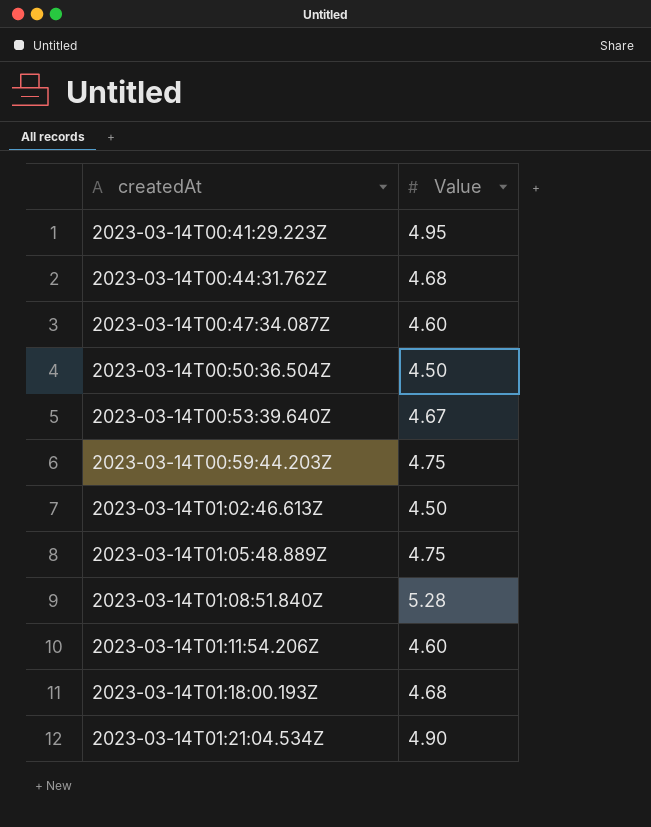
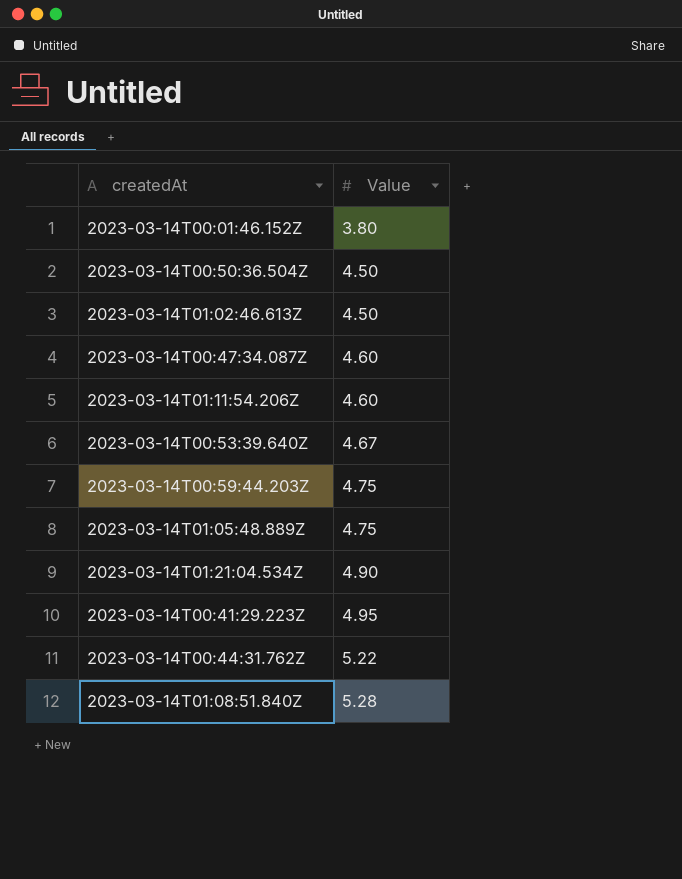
row order: createdAt ascending -> Value ascending
row 2023-03-14T01:18:00.193Z: 4.68 -> none
row 2023-03-14T00:01:46.152Z: none -> 3.80
2023-03-14T00:44:31.762Z | Value: 4.68 -> 5.22

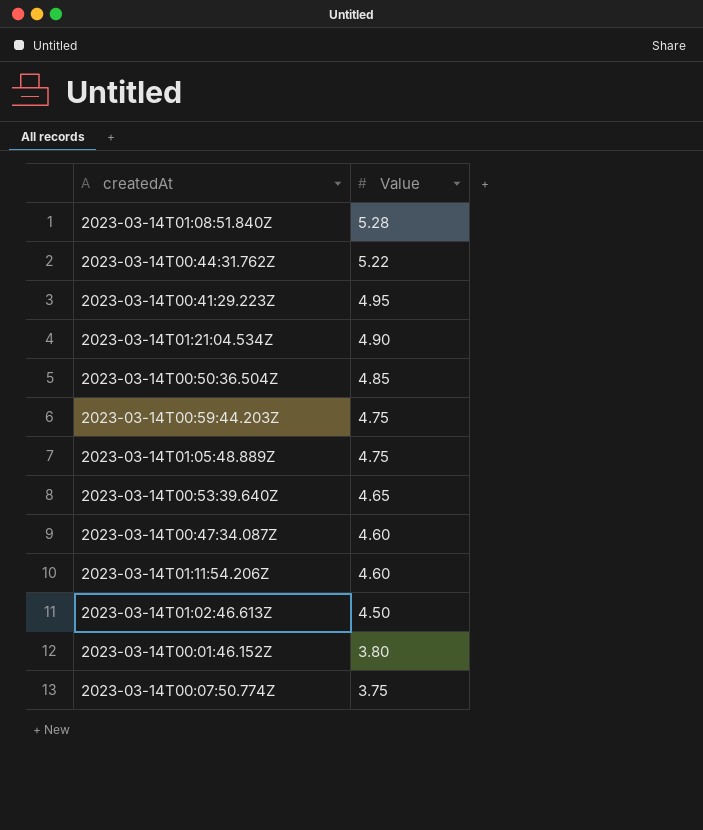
row order: Value ascending -> Value descending
2023-03-14T00:50:36.504Z | Value: 4.50 -> 4.85
2023-03-14T00:53:39.640Z | Value: 4.67 -> 4.65
row 2023-03-14T00:07:50.774Z: none -> 3.75

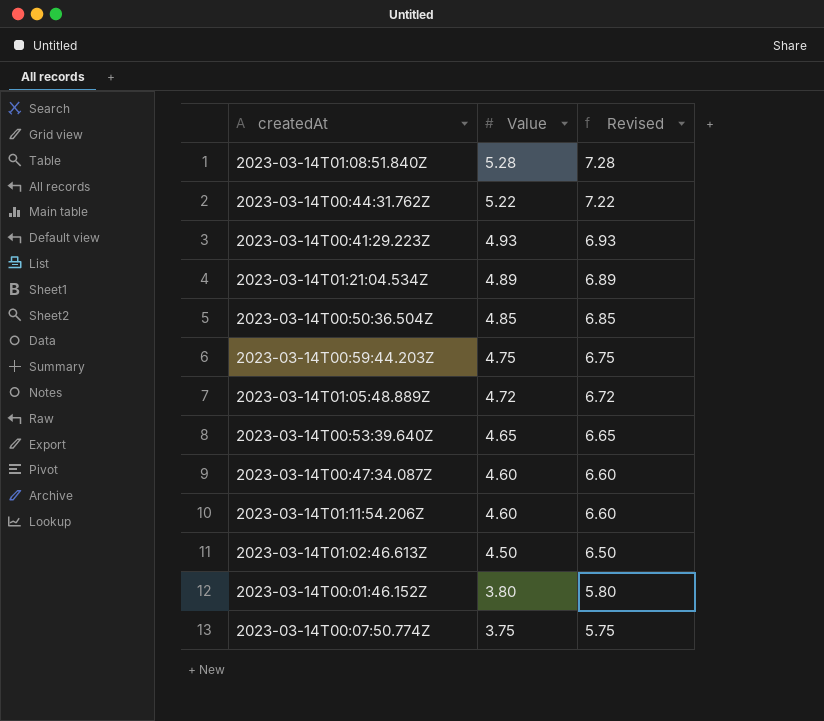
column Revised | formula: none -> [Value] + 2
2023-03-14T00:41:29.223Z | Value: 4.95 -> 4.93
2023-03-14T01:21:04.534Z | Value: 4.90 -> 4.89
2023-03-14T01:05:48.889Z | Value: 4.75 -> 4.72

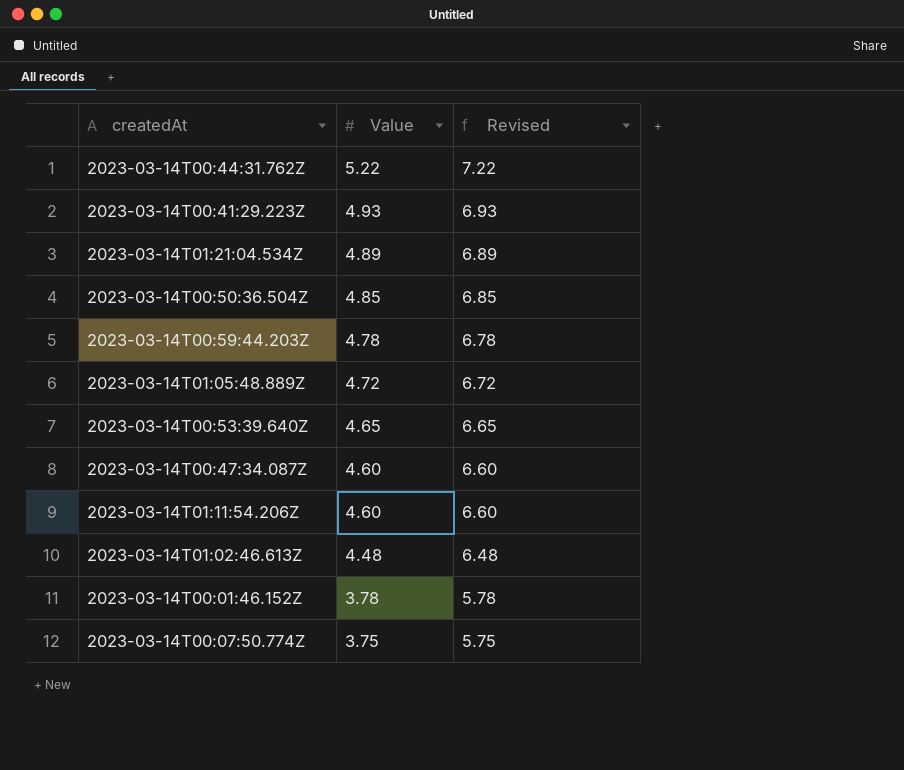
row 2023-03-14T01:08:51.840Z: 5.28 | 7.28 -> none
2023-03-14T00:59:44.203Z | Value: 4.75 -> 4.78
2023-03-14T00:59:44.203Z | Revised: 6.75 -> 6.78
2023-03-14T01:02:46.613Z | Value: 4.50 -> 4.48
2023-03-14T01:02:46.613Z | Revised: 6.50 -> 6.48
2023-03-14T00:01:46.152Z | Value: 3.80 -> 3.78
2023-03-14T00:01:46.152Z | Revised: 5.80 -> 5.78

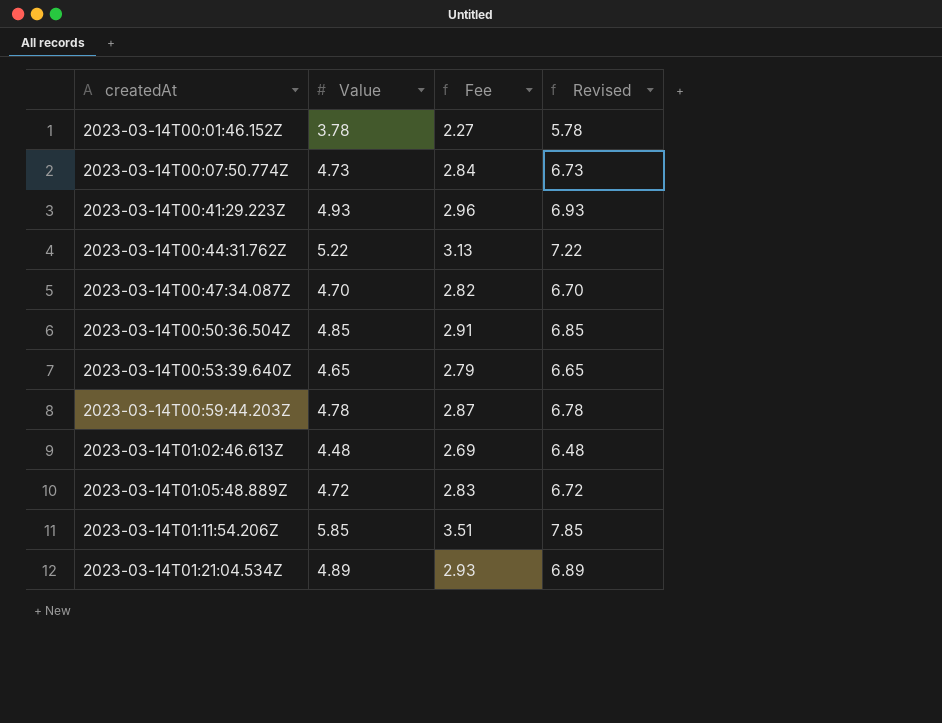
row order: Value descending -> createdAt ascending
column Fee | formula: none -> [Value] * 0.6
2023-03-14T00:07:50.774Z | Value: 3.75 -> 4.73
2023-03-14T00:07:50.774Z | Revised: 5.75 -> 6.73
2023-03-14T00:47:34.087Z | Value: 4.60 -> 4.70
2023-03-14T00:47:34.087Z | Revised: 6.60 -> 6.70
2023-03-14T01:11:54.206Z | Value: 4.60 -> 5.85
2023-03-14T01:11:54.206Z | Revised: 6.60 -> 7.85

